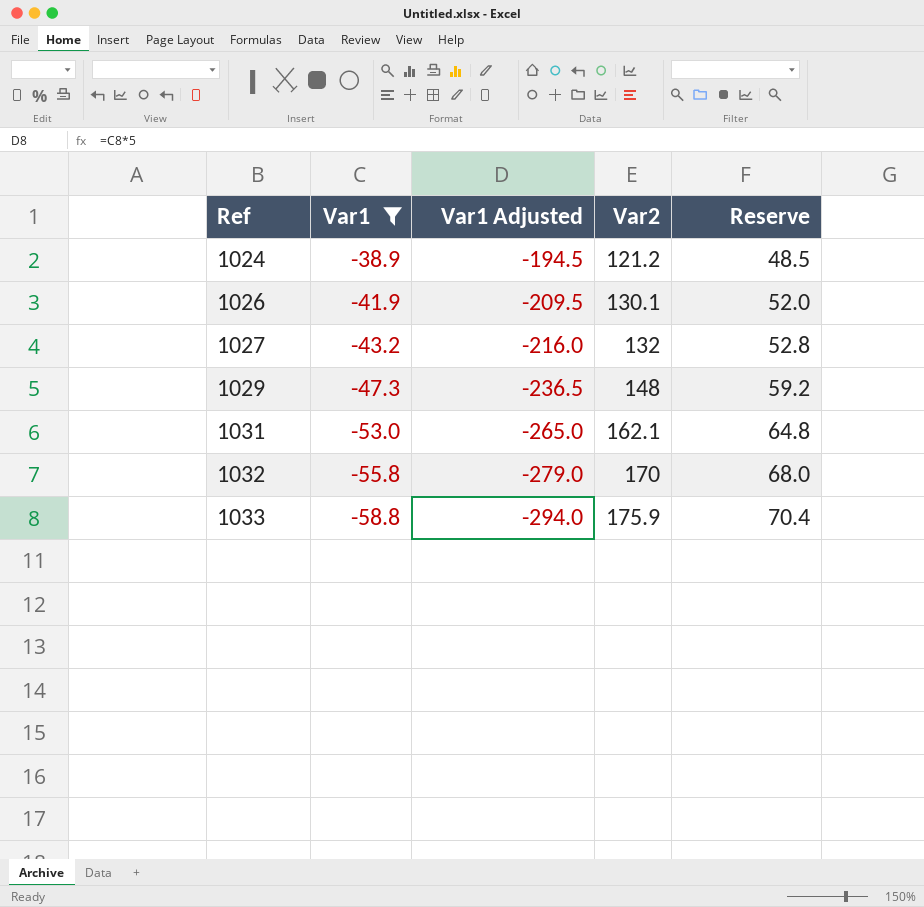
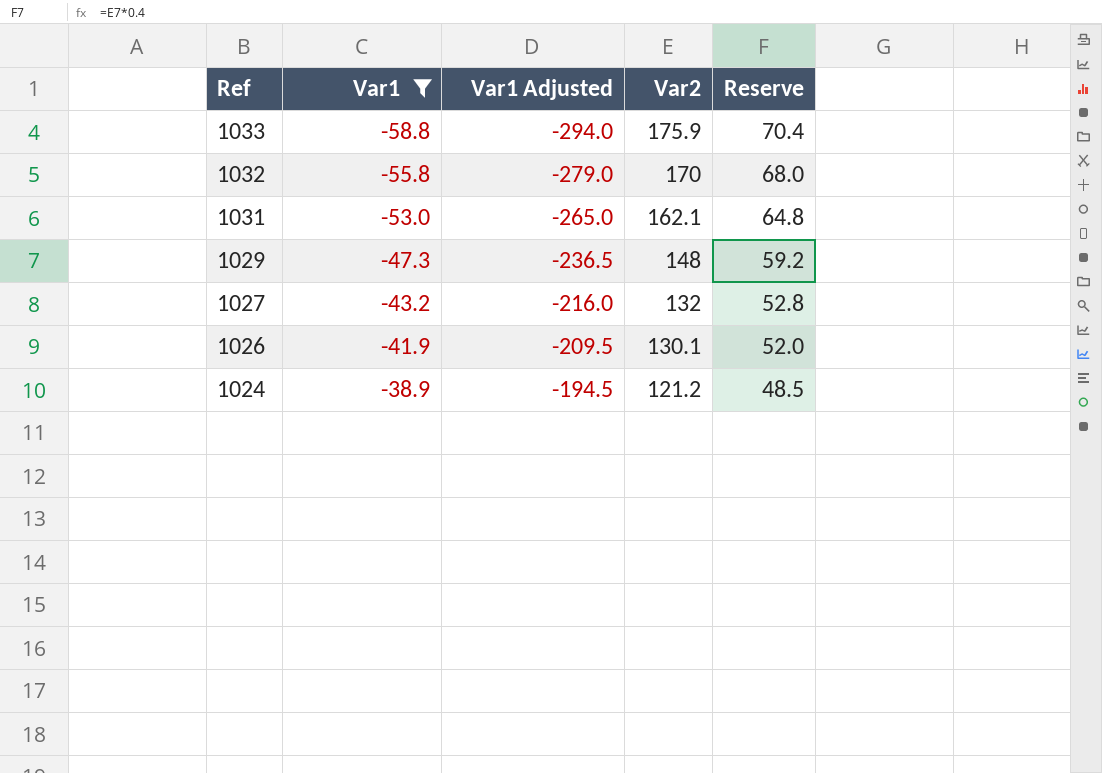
row order: Ref ascending -> Ref descending

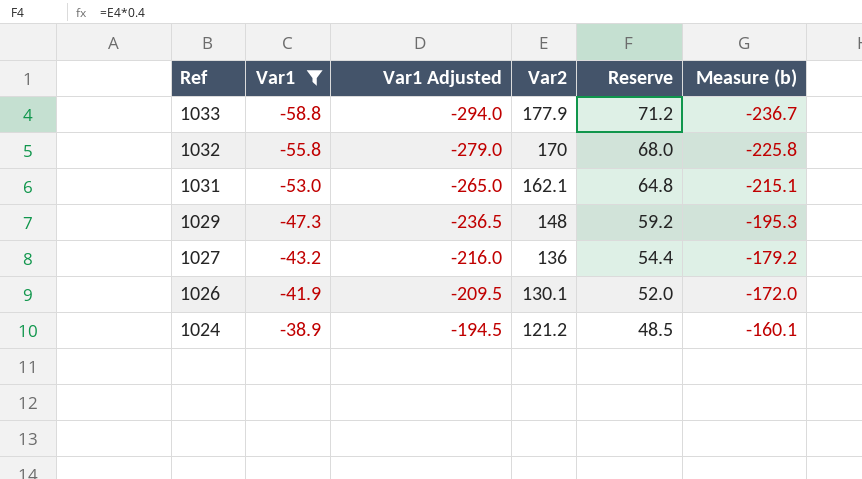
column Measure (b) | formula: none -> [Var1] - [Var2]
1033 | Var2: 175.9 -> 177.9
1033 | Reserve: 70.4 -> 71.2
1027 | Var2: 132 -> 136
1027 | Reserve: 52.8 -> 54.4

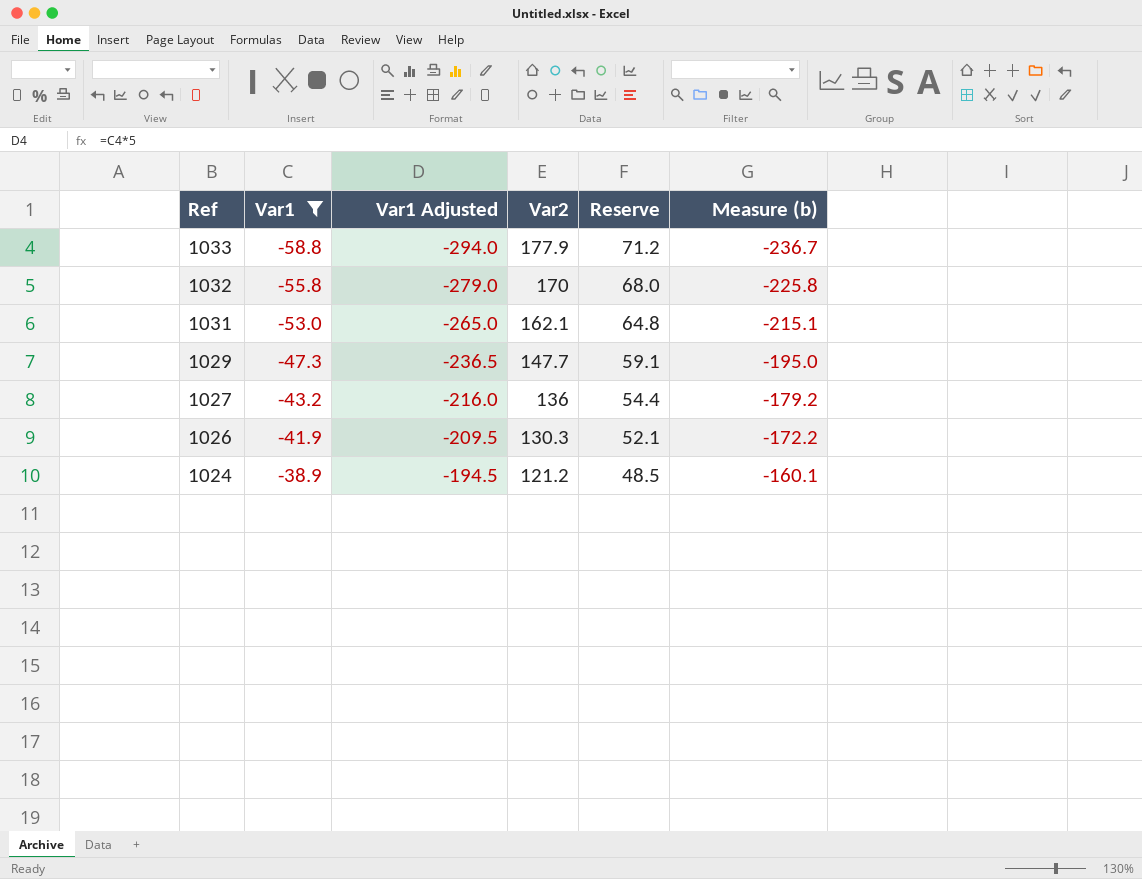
1029 | Var2: 148 -> 147.7
1029 | Reserve: 59.2 -> 59.1
1029 | Measure (b): -195.3 -> -195.0
1026 | Var2: 130.1 -> 130.3
1026 | Reserve: 52.0 -> 52.1
1026 | Measure (b): -172.0 -> -172.2

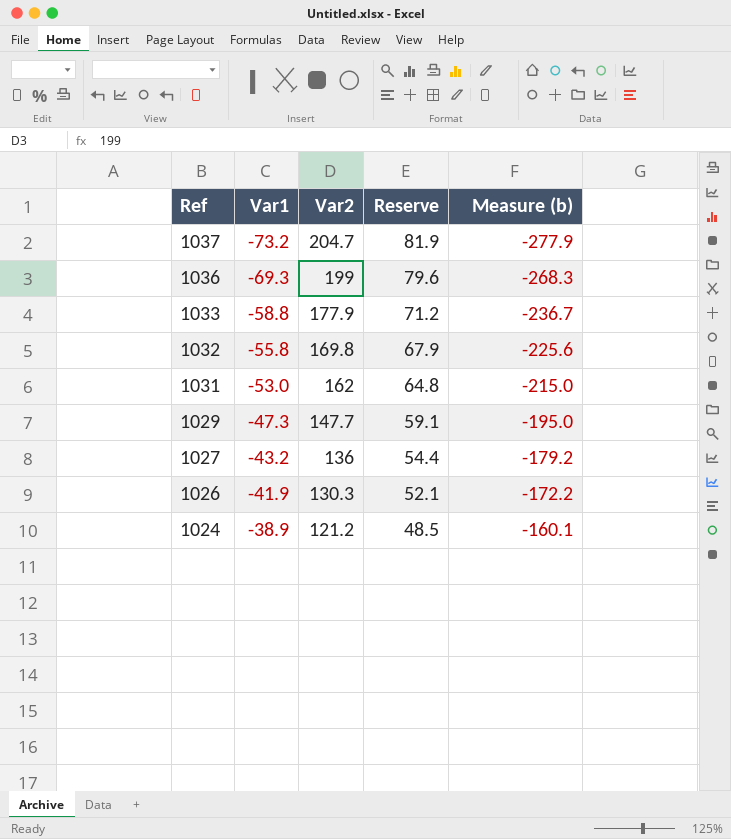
filter: Var1 >= -58.8 -> none
column Var1 Adjusted | formula: [Var1] * 5 -> none
1032 | Var2: 170 -> 169.8
1032 | Reserve: 68.0 -> 67.9
1032 | Measure (b): -225.8 -> -225.6
1031 | Var2: 162.1 -> 162
1031 | Measure (b): -215.1 -> -215.0

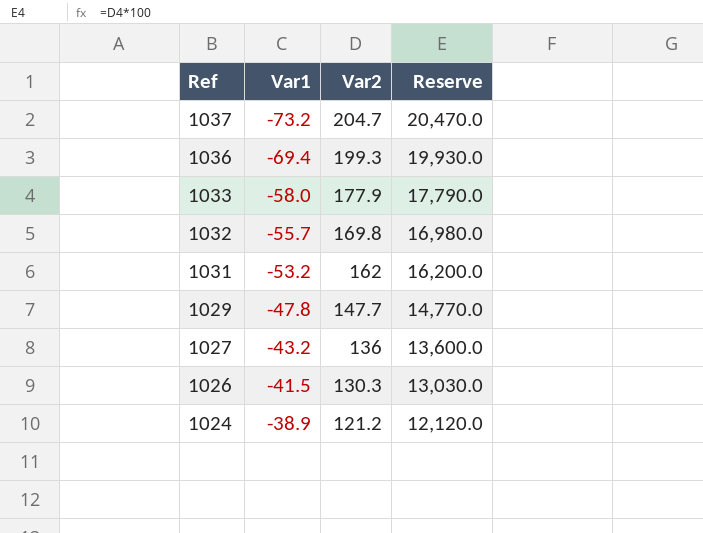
column Measure (b) | formula: [Var1] - [Var2] -> none
column Reserve | formula: [Var2] * 0.4 -> [Var2] * 100
1036 | Var1: -69.3 -> -69.4
1036 | Var2: 199 -> 199.3
1033 | Var1: -58.8 -> -58.0
1032 | Var1: -55.8 -> -55.7
1031 | Var1: -53.0 -> -53.2
1029 | Var1: -47.3 -> -47.8
1026 | Var1: -41.9 -> -41.5

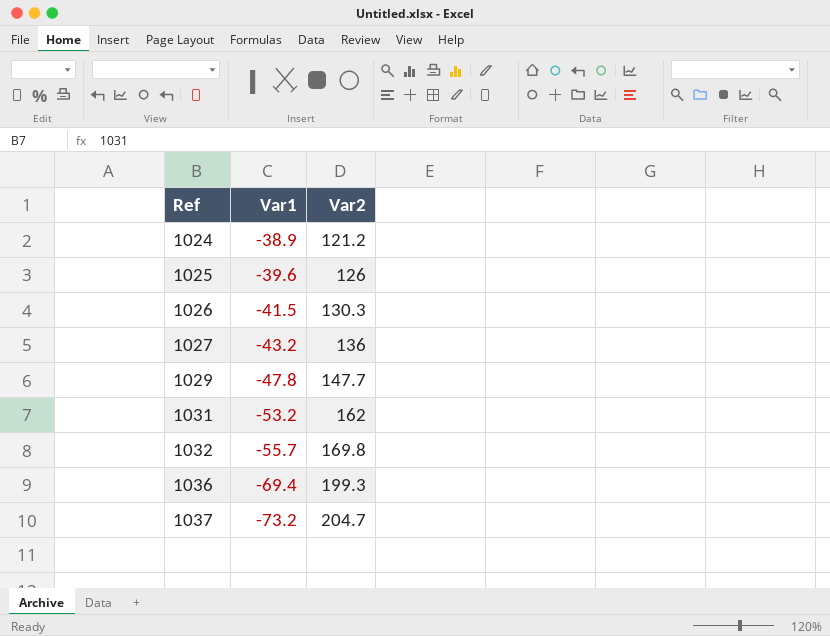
row order: Ref descending -> Ref ascending
column Reserve | formula: [Var2] * 100 -> none
row 1033: -58.0 | 177.9 | 17,790.0 -> none
row 1025: none -> -39.6 | 126

